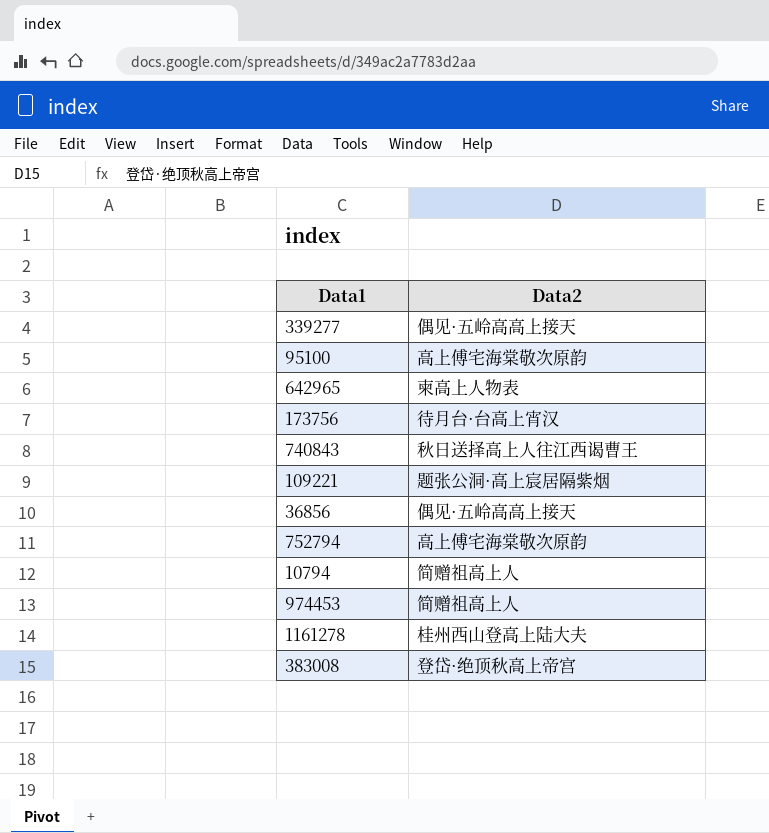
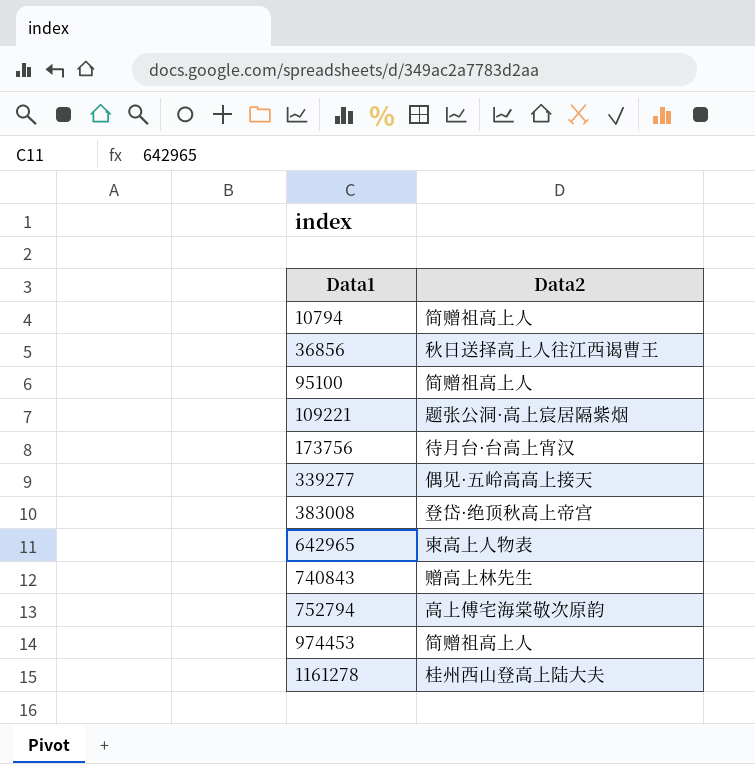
row order: none -> Data1 ascending
36856 | Data2: 偶见·五岭高高上接天 -> 秋日送择高上人往江西谒曹王
95100 | Data2: 高上傅宅海棠敬次原韵 -> 简赠祖高上人
740843 | Data2: 秋日送择高上人往江西谒曹王 -> 赠高上林先生

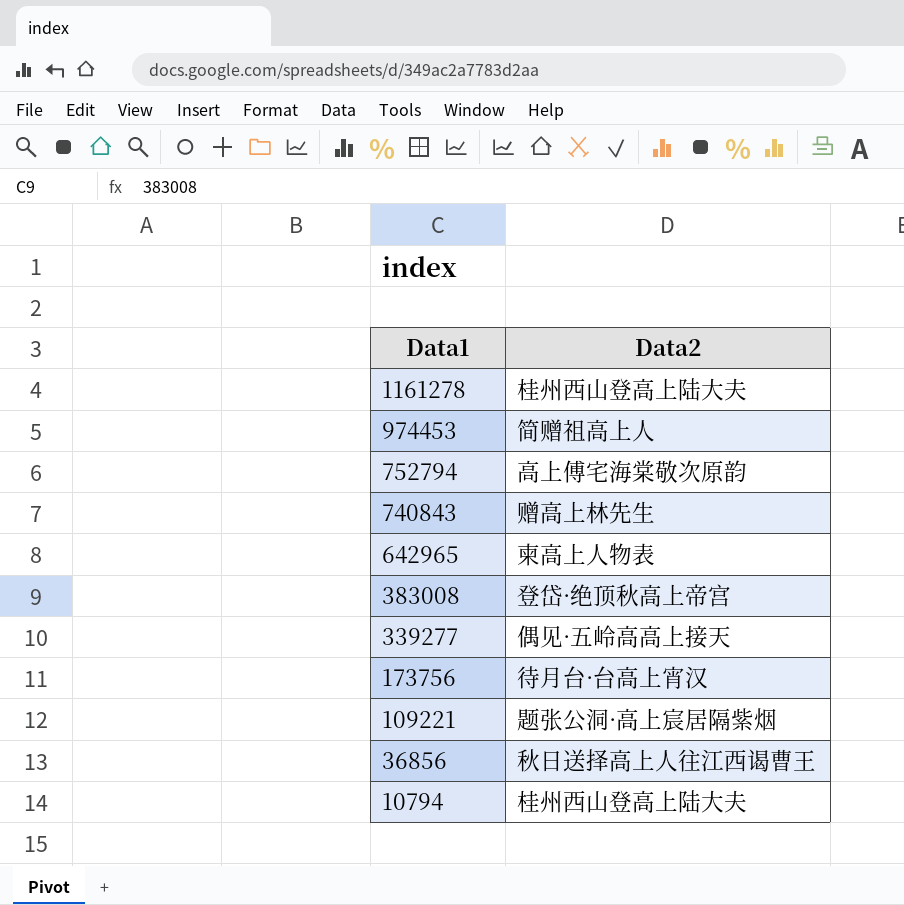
row order: Data1 ascending -> Data1 descending
row 95100: 简赠祖高上人 -> none
10794 | Data2: 简赠祖高上人 -> 桂州西山登高上陆大夫

